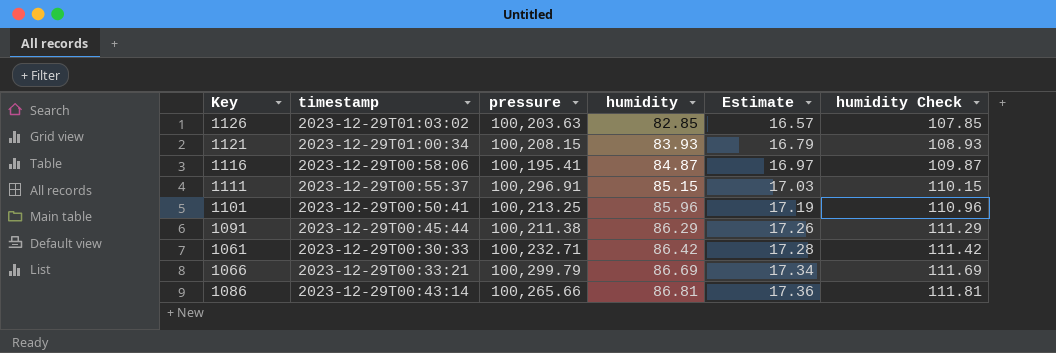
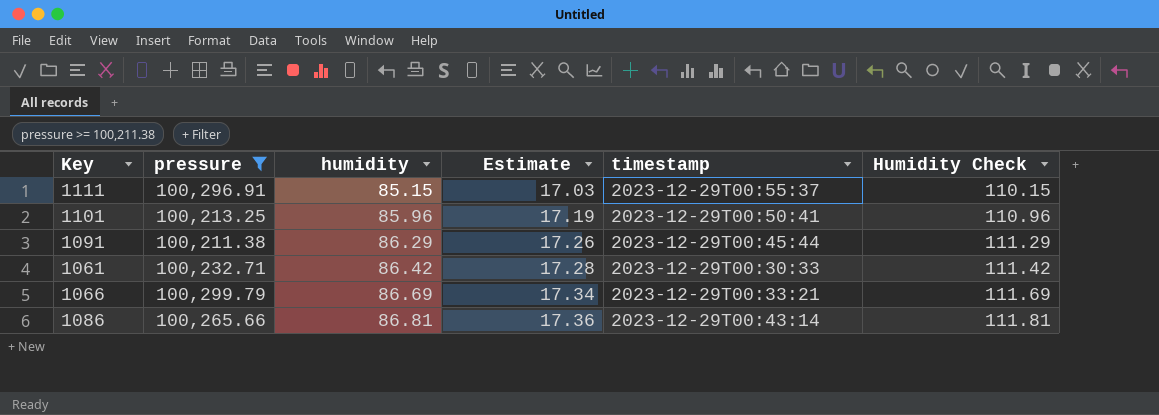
filter: none -> pressure >= 100,211.38
column timestamp | position: 2 -> 5
column name: humidity Check -> Humidity Check

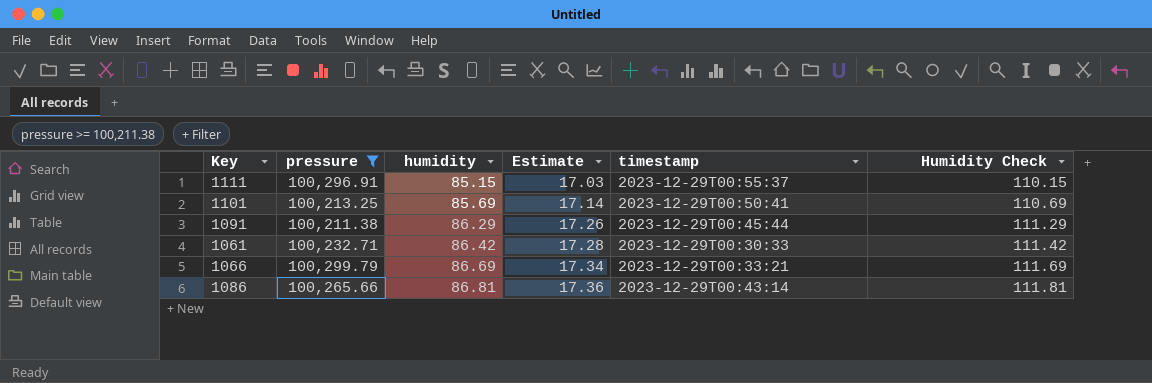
1101 | humidity: 85.96 -> 85.69
1101 | Estimate: 17.19 -> 17.14
1101 | Humidity Check: 110.96 -> 110.69

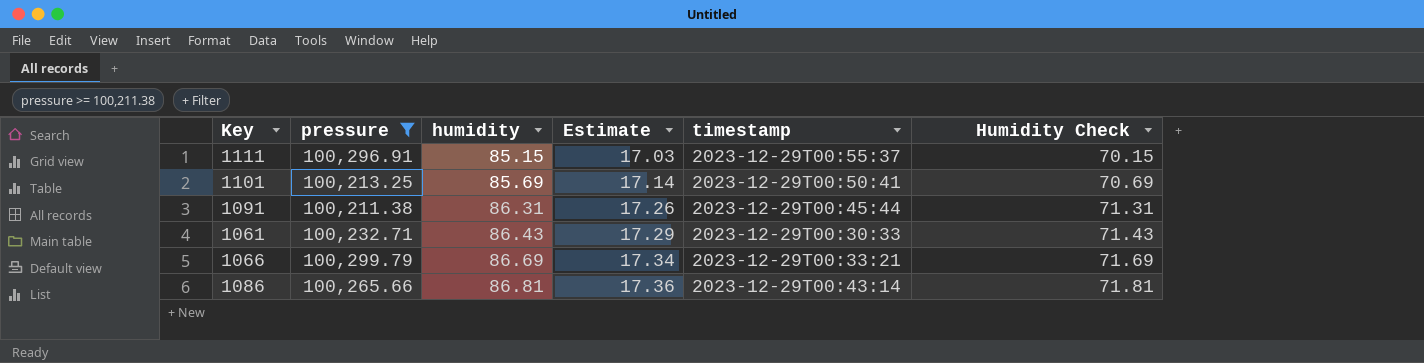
column Humidity Check | formula: [humidity] + 25 -> [humidity] - 15
1091 | humidity: 86.29 -> 86.31
1061 | humidity: 86.42 -> 86.43
1061 | Estimate: 17.28 -> 17.29

